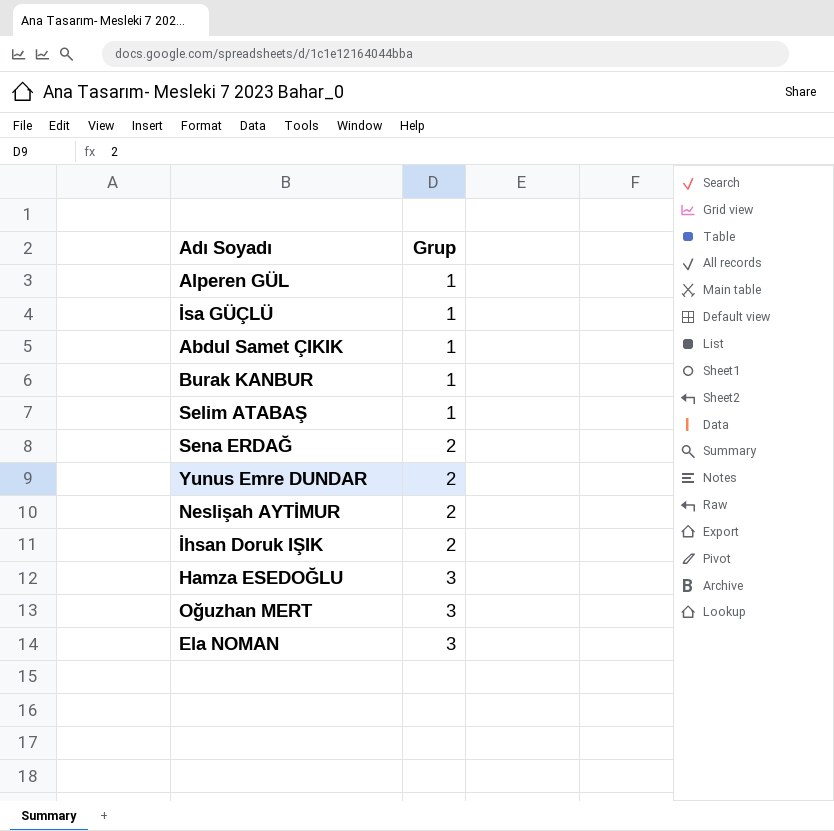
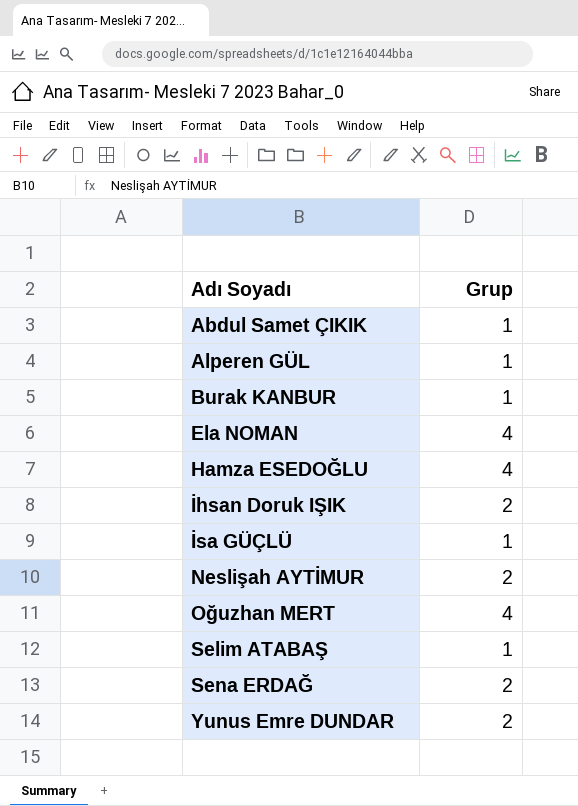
row order: Grup ascending -> Adı Soyadı ascending
Ela NOMAN | Grup: 3 -> 4
Hamza ESEDOĞLU | Grup: 3 -> 4
Oğuzhan MERT | Grup: 3 -> 4

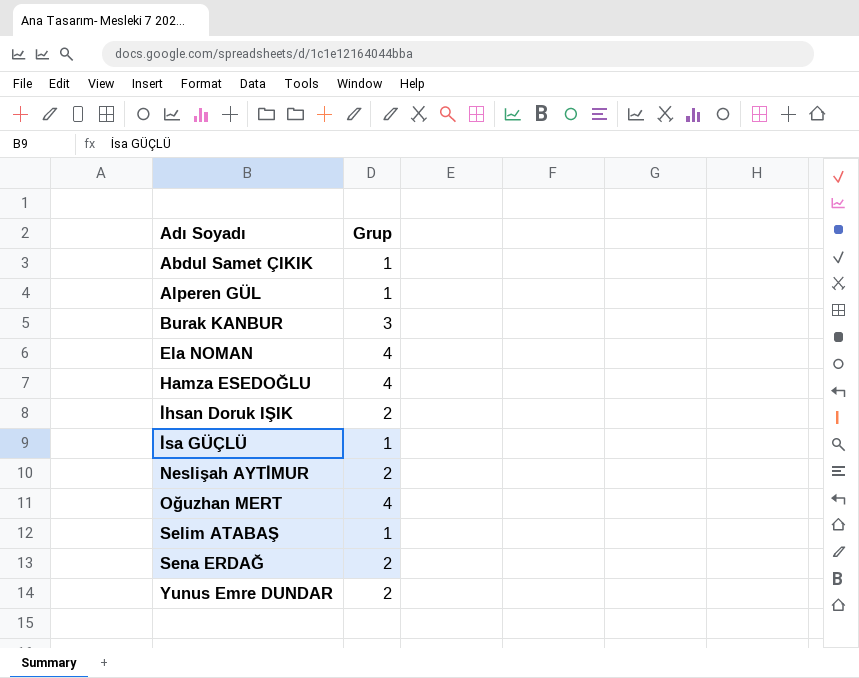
Burak KANBUR | Grup: 1 -> 3

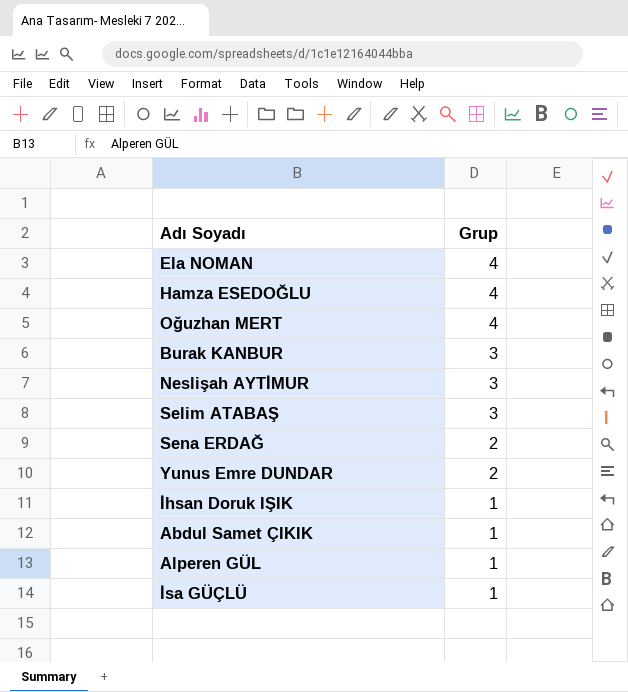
row order: Adı Soyadı ascending -> Grup descending
Neslişah AYTİMUR | Grup: 2 -> 3
Selim ATABAŞ | Grup: 1 -> 3
İhsan Doruk IŞIK | Grup: 2 -> 1

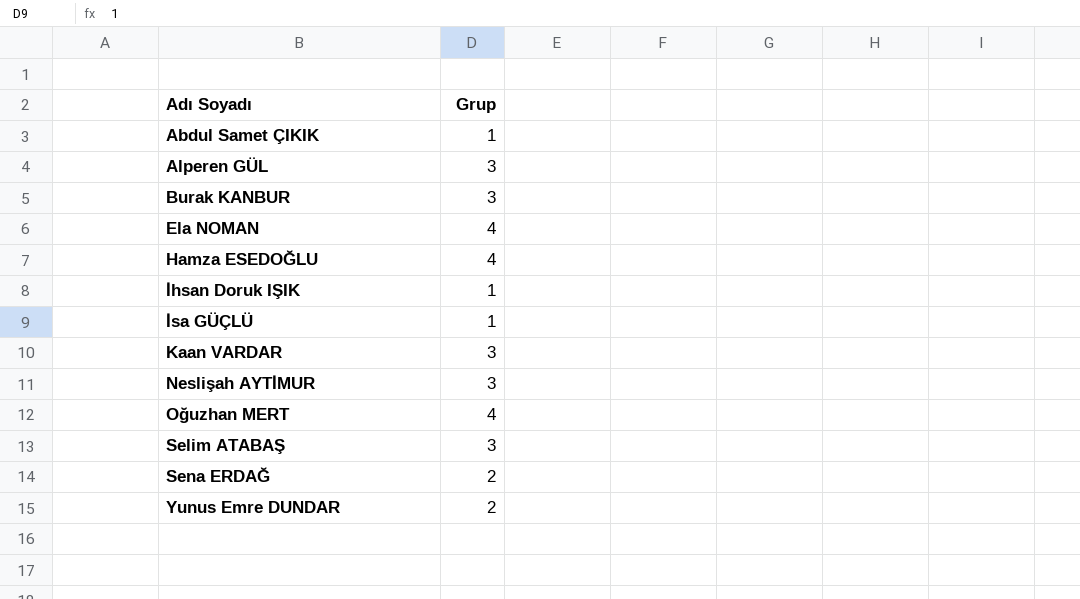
row order: Grup descending -> Adı Soyadı ascending
Alperen GÜL | Grup: 1 -> 3
row Kaan VARDAR: none -> 3

